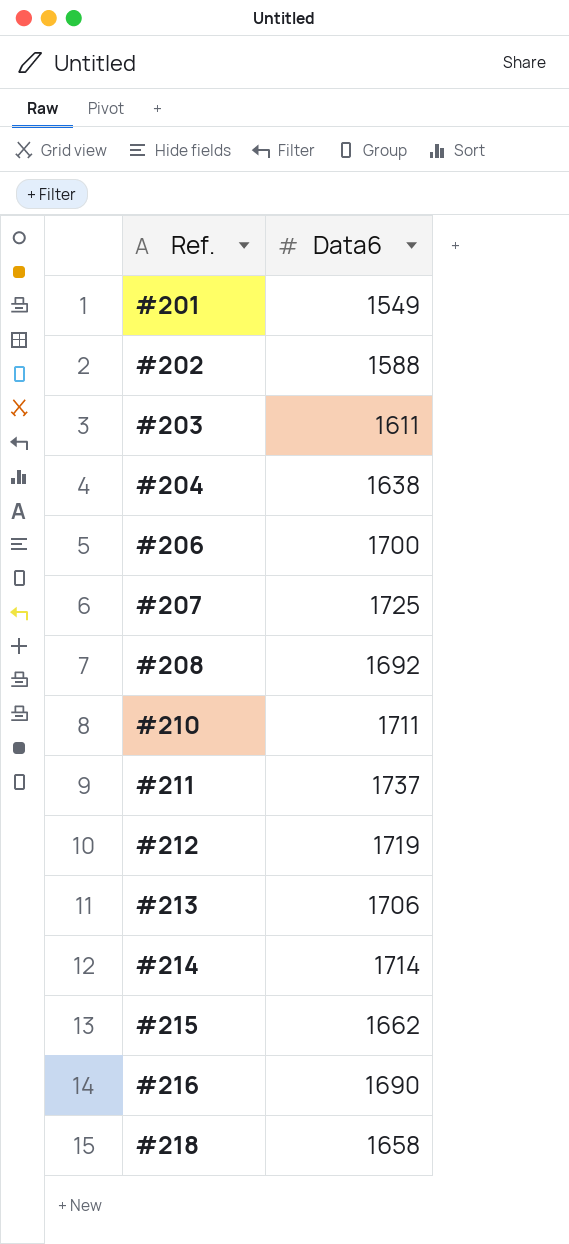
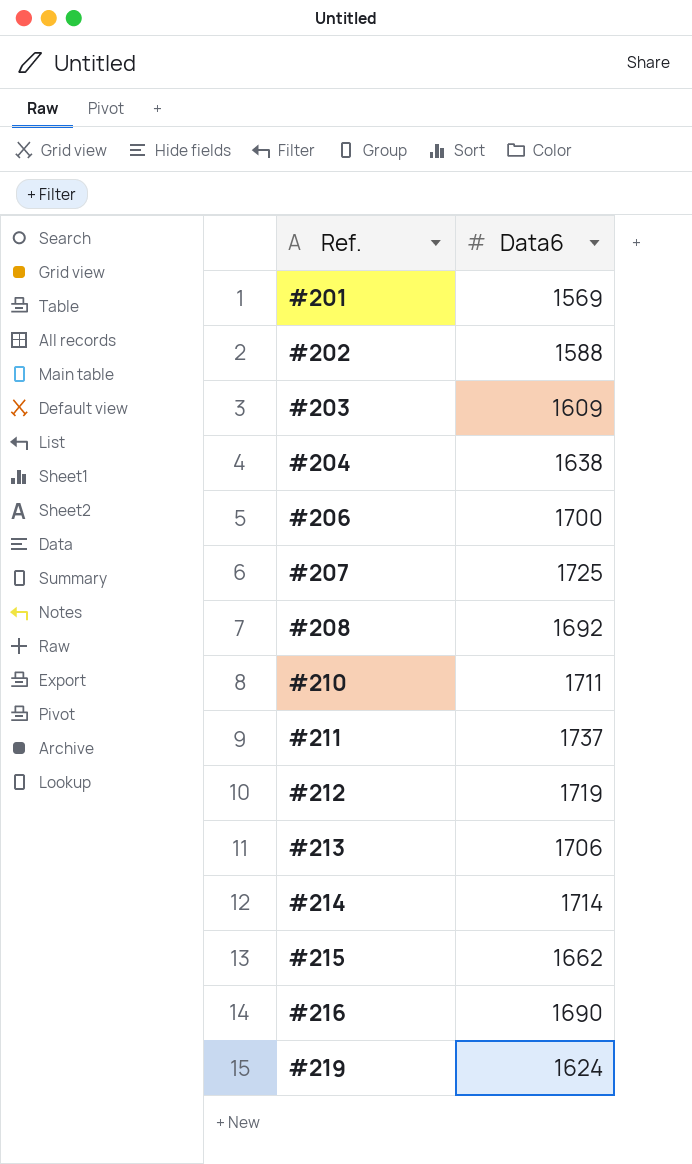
row #218: 1658 -> none
#201 | Data6: 1549 -> 1569
#203 | Data6: 1611 -> 1609
row #219: none -> 1624

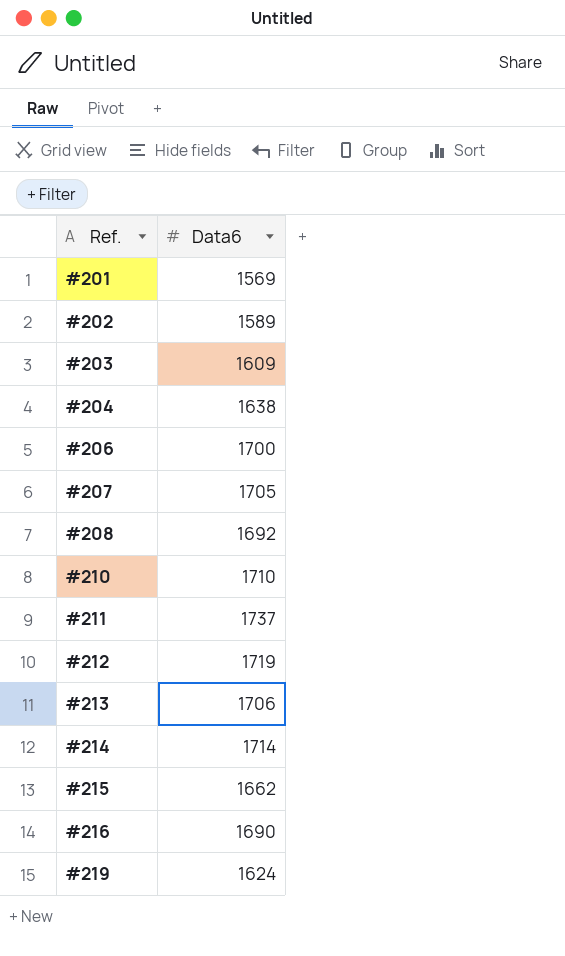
#202 | Data6: 1588 -> 1589
#207 | Data6: 1725 -> 1705
#210 | Data6: 1711 -> 1710

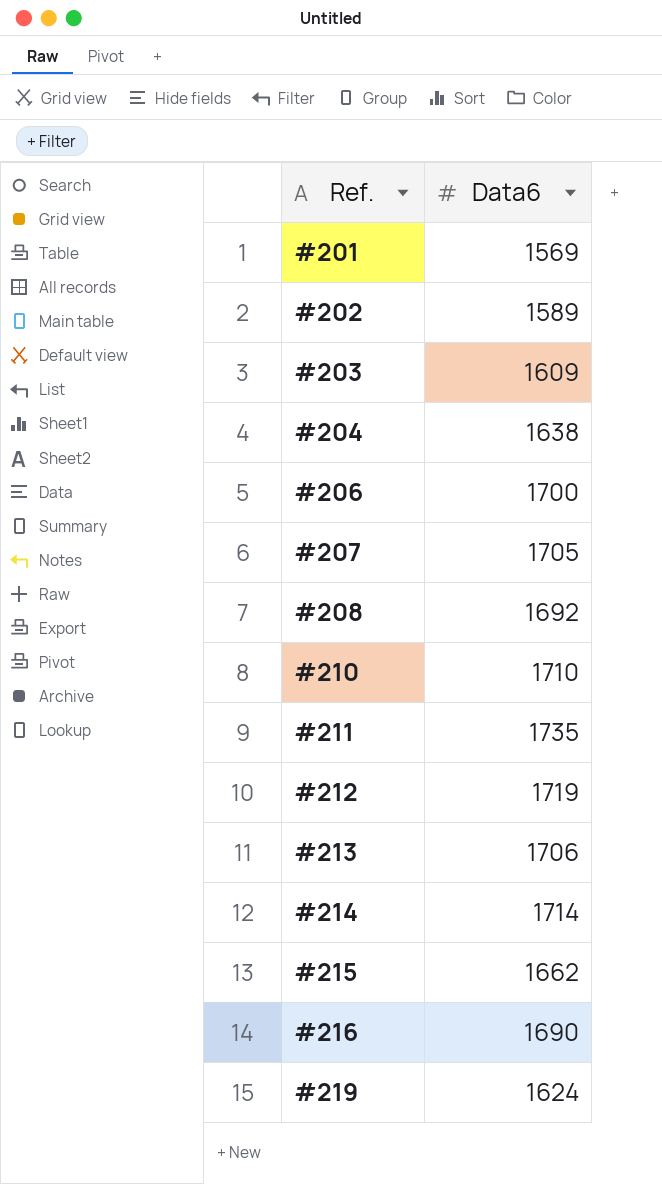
#211 | Data6: 1737 -> 1735

